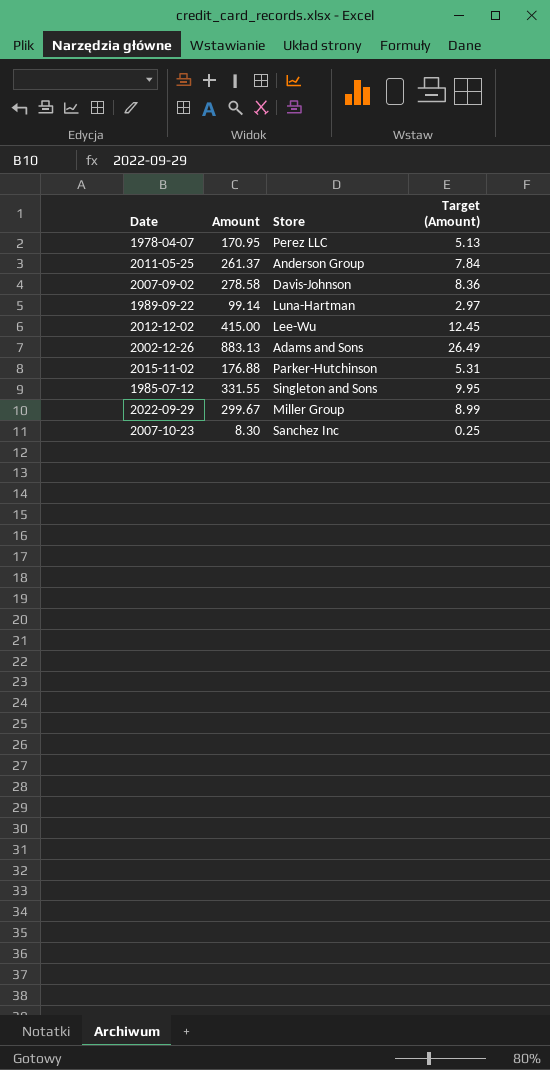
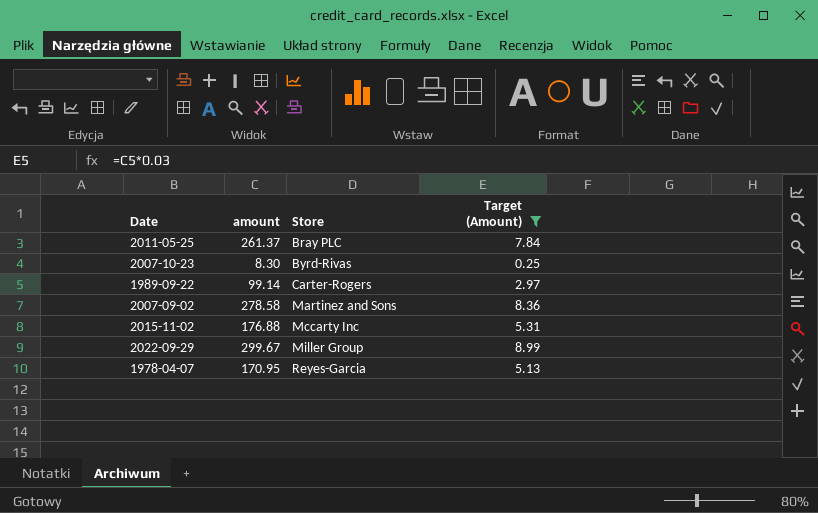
filter: none -> Target (Amount) <= 8.99
row order: none -> Store ascending
column name: Amount -> amount
2011-05-25 | Store: Anderson Group -> Bray PLC
2007-10-23 | Store: Sanchez Inc -> Byrd-Rivas
1989-09-22 | Store: Luna-Hartman -> Carter-Rogers
2007-09-02 | Store: Davis-Johnson -> Martinez and Sons
2015-11-02 | Store: Parker-Hutchinson -> Mccarty Inc
1978-04-07 | Store: Perez LLC -> Reyes-Garcia

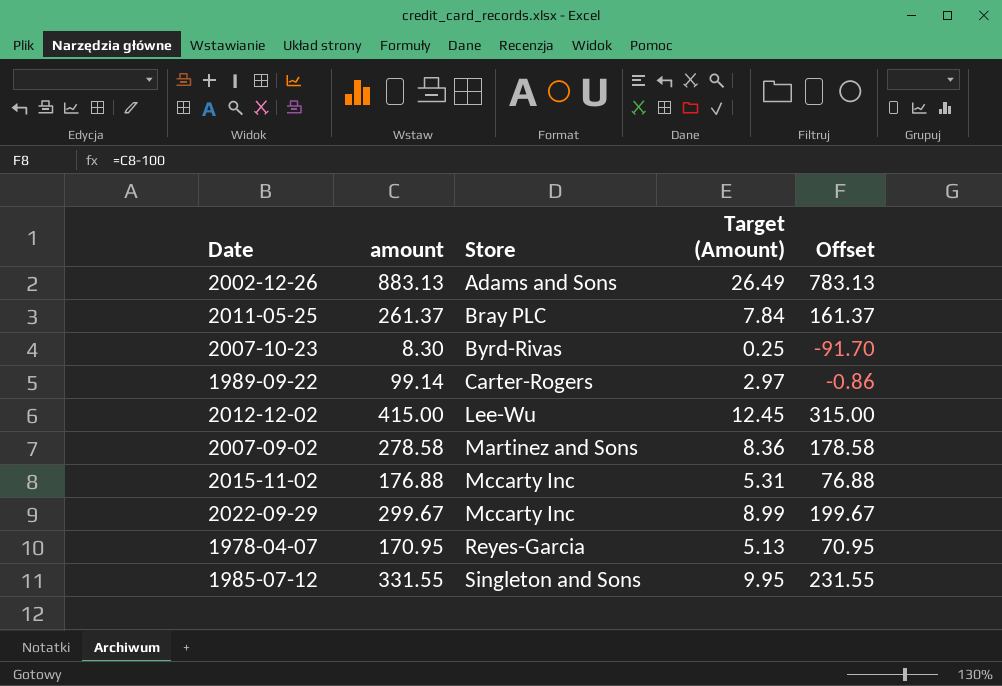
filter: Target (Amount) <= 8.99 -> none
column Offset | formula: none -> [amount] - 100
2022-09-29 | Store: Miller Group -> Mccarty Inc

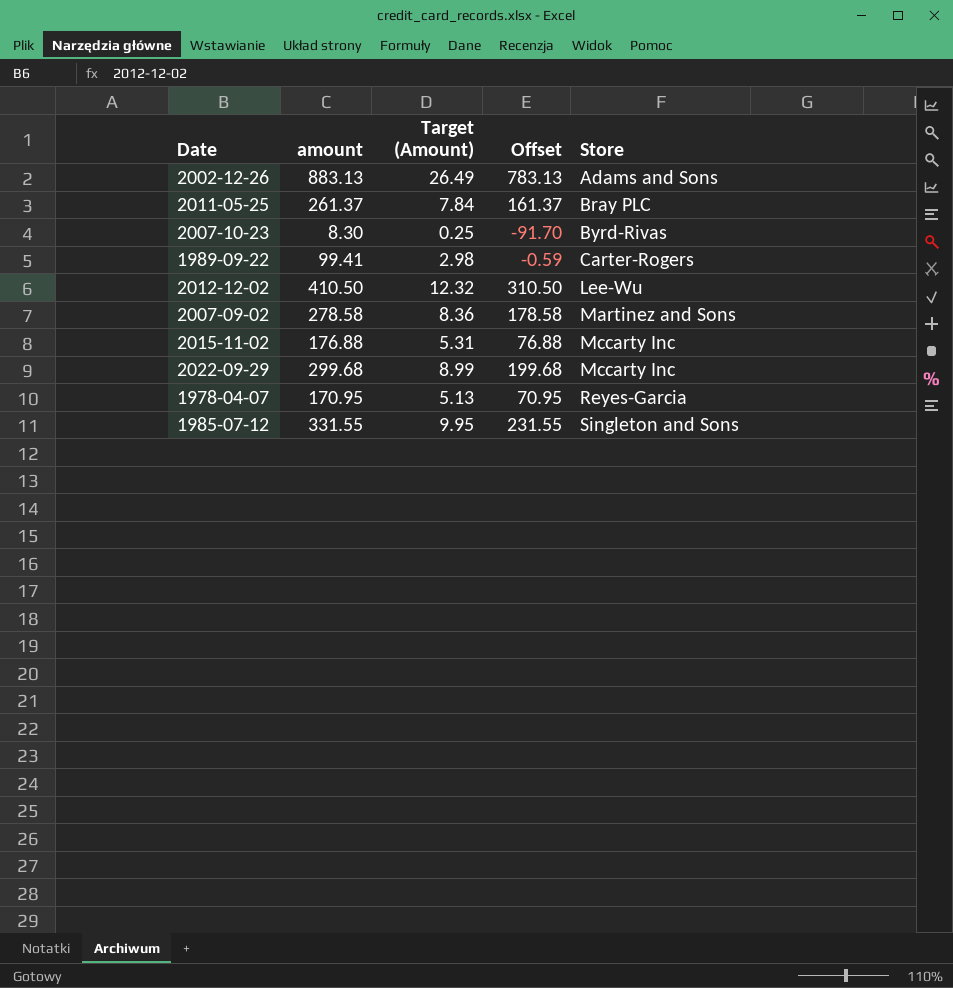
column Store | position: 3 -> 5
1989-09-22 | amount: 99.14 -> 99.41
1989-09-22 | Target (Amount): 2.97 -> 2.98
1989-09-22 | Offset: -0.86 -> -0.59
2012-12-02 | amount: 415.00 -> 410.50
2012-12-02 | Target (Amount): 12.45 -> 12.32
2012-12-02 | Offset: 315.00 -> 310.50
2022-09-29 | amount: 299.67 -> 299.68
2022-09-29 | Offset: 199.67 -> 199.68

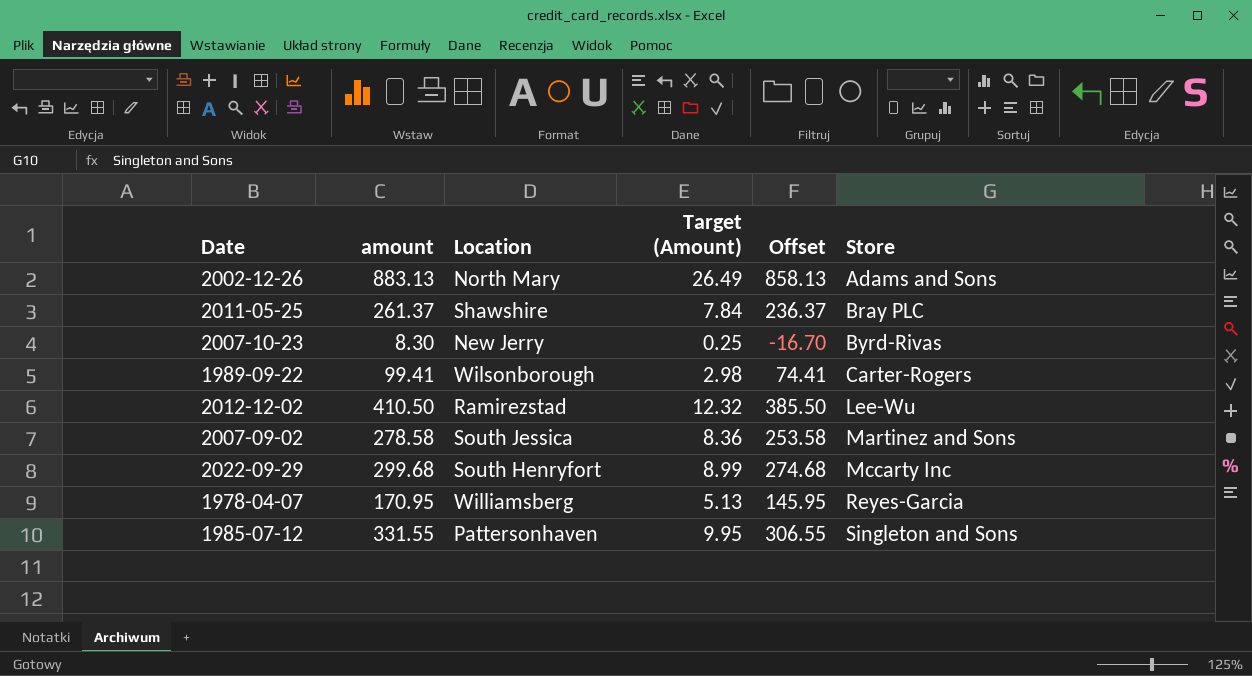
column Location | position: none -> 3
column Offset | formula: [amount] - 100 -> [amount] - 25
row 2015-11-02: 176.88 | 5.31 | 76.88 | Mccarty Inc -> none

